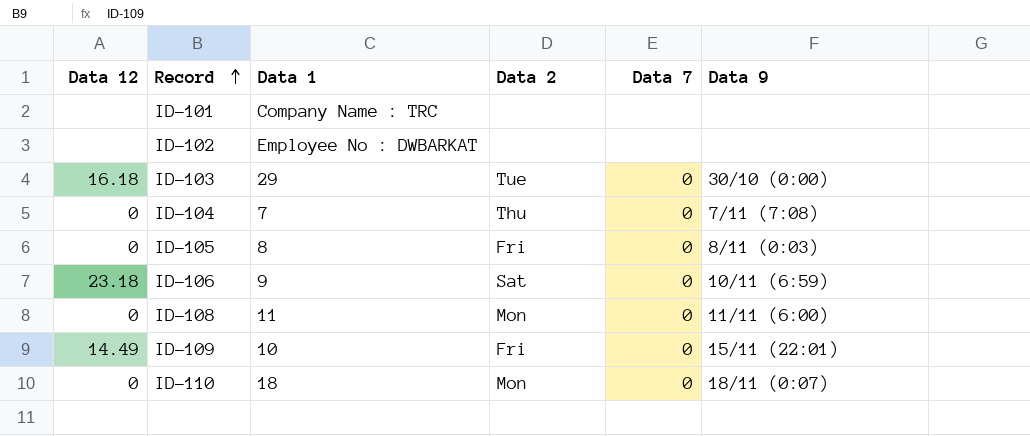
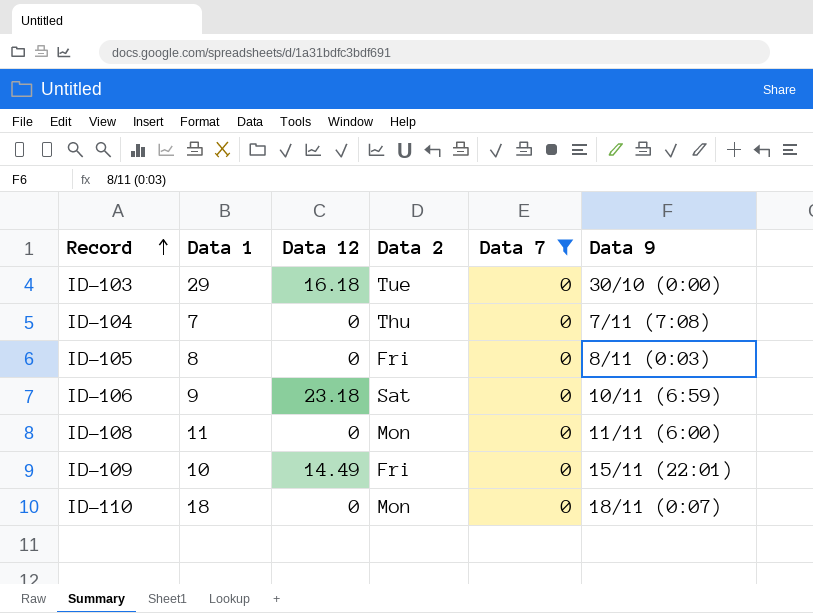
filter: none -> Data 7 = 0
column Data 12 | position: 1 -> 3

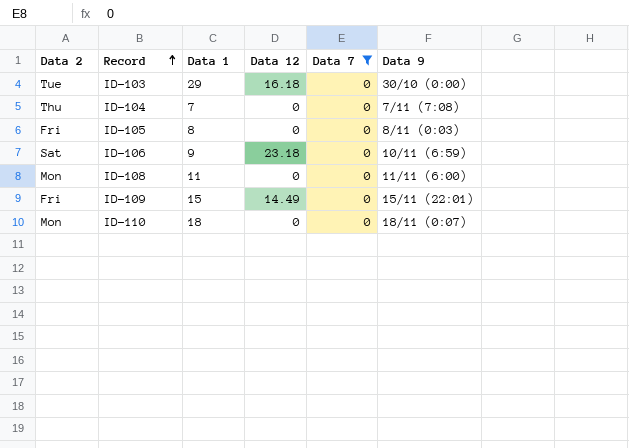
column Data 2 | position: 4 -> 1
ID-109 | Data 1: 10 -> 15

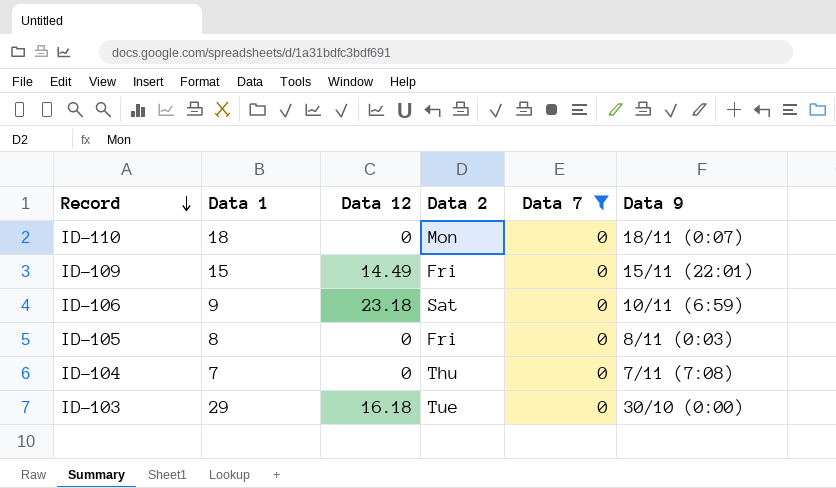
row order: Record ascending -> Record descending
column Data 2 | position: 1 -> 4
row ID-108: Mon | 11 | 0 | 0 | 11/11 (6:00) -> none

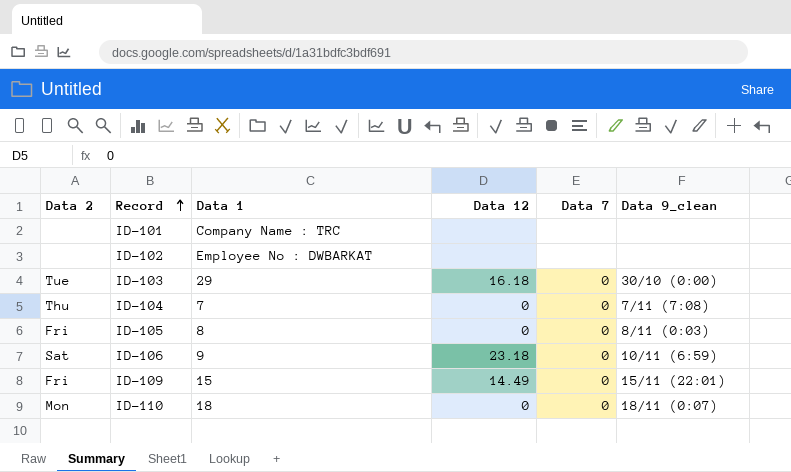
filter: Data 7 = 0 -> none
row order: Record descending -> Record ascending
column Data 2 | position: 4 -> 1
column name: Data 9 -> Data 9_clean

